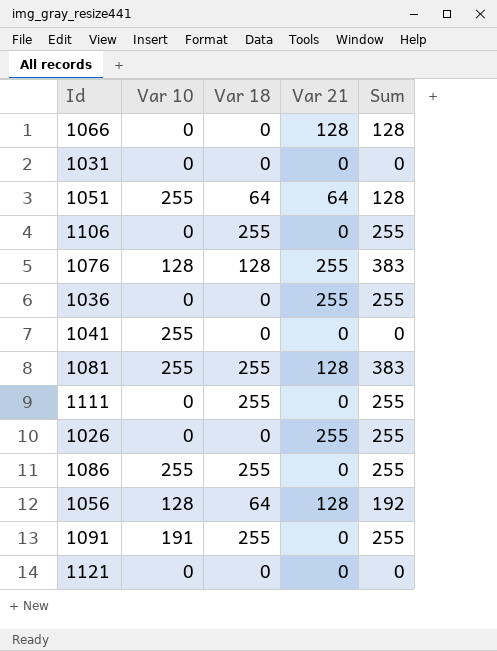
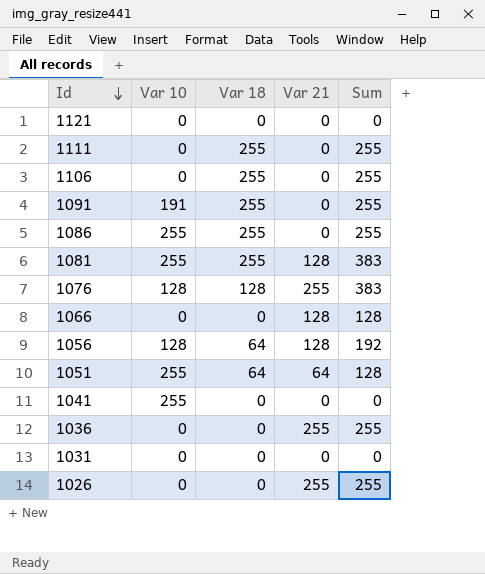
row order: none -> Id descending

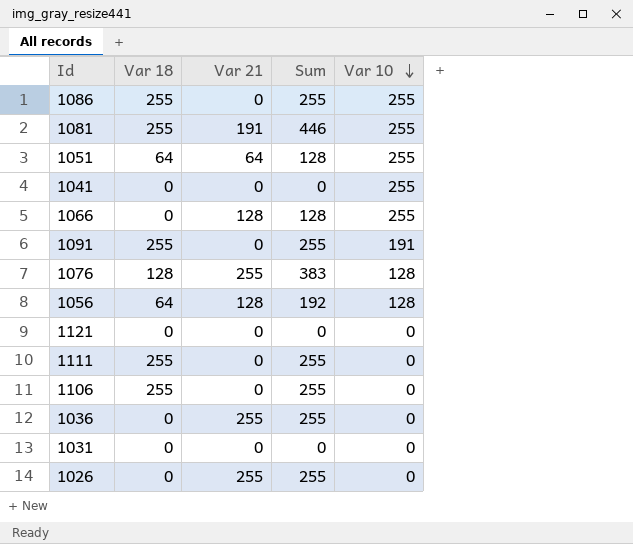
row order: Id descending -> Var 10 descending
column Var 10 | position: 2 -> 5
1081 | Var 21: 128 -> 191
1081 | Sum: 383 -> 446
1066 | Var 10: 0 -> 255

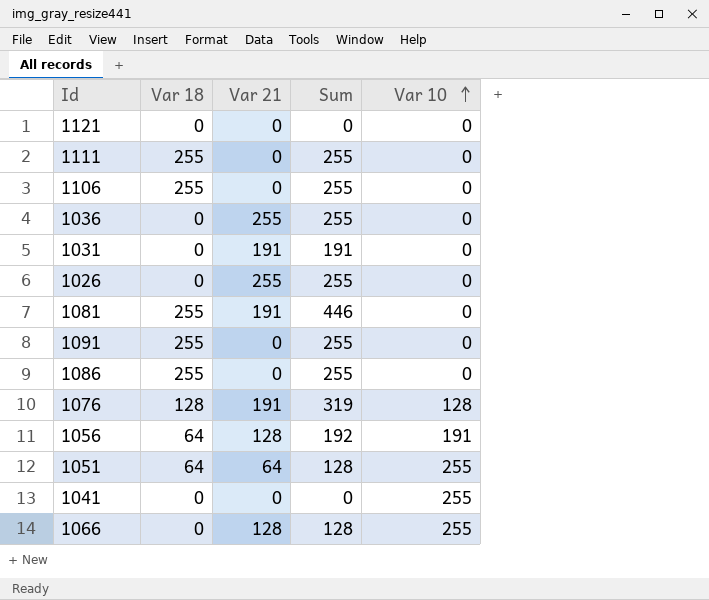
row order: Var 10 descending -> Var 10 ascending
1031 | Var 21: 0 -> 191
1031 | Sum: 0 -> 191
1081 | Var 10: 255 -> 0
1091 | Var 10: 191 -> 0
1086 | Var 10: 255 -> 0
1076 | Var 21: 255 -> 191
1076 | Sum: 383 -> 319
1056 | Var 10: 128 -> 191

